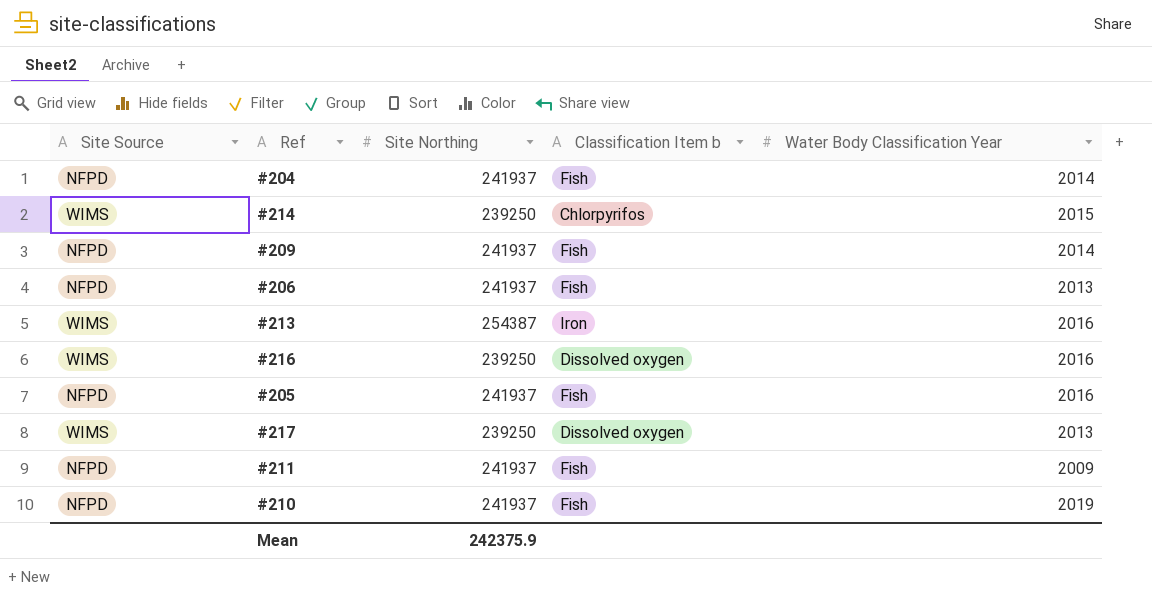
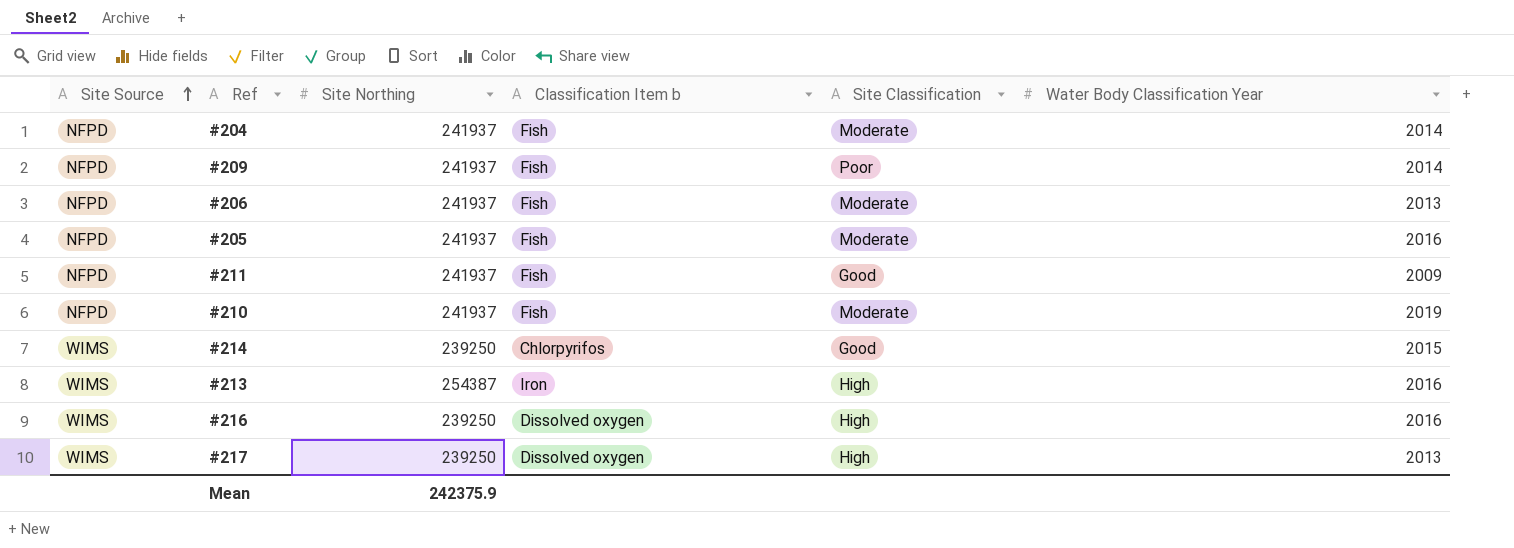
row order: none -> Site Source ascending
column Site Classification | position: none -> 5

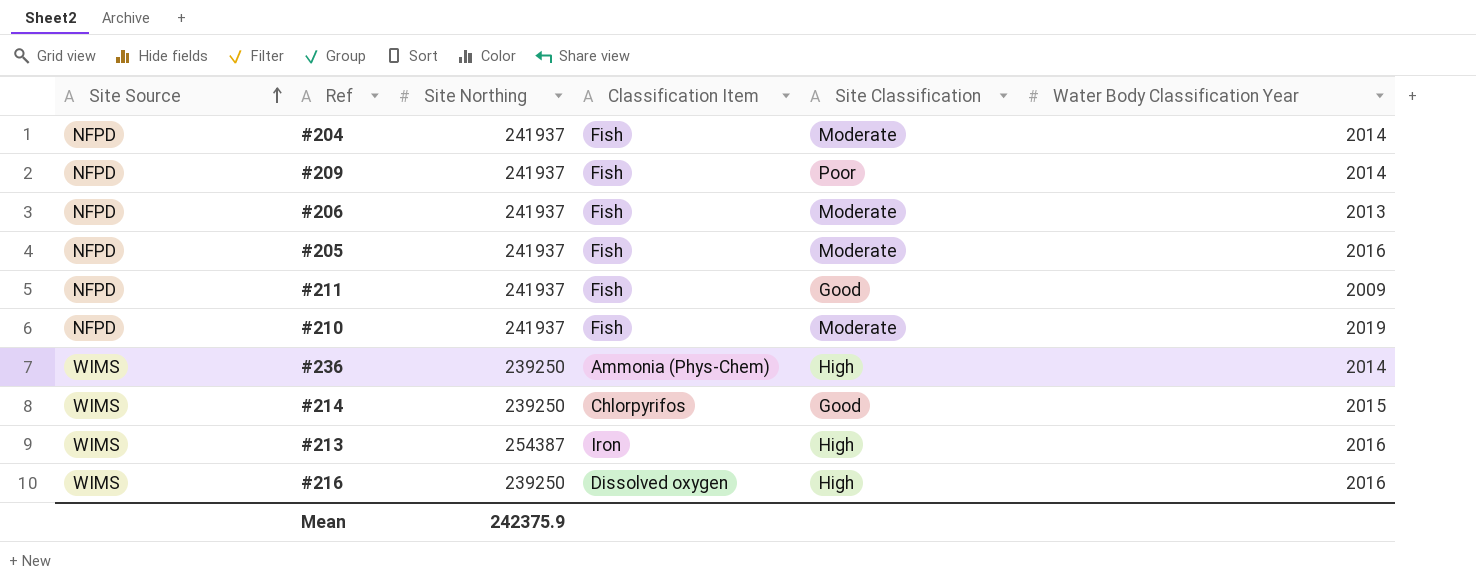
column name: Classification Item b -> Classification Item
row #217: WIMS | 239250 | Dissolved oxygen | High | 2013 -> none
row #236: none -> WIMS | 239250 | Ammonia (Phys-Chem) | High | 2014

